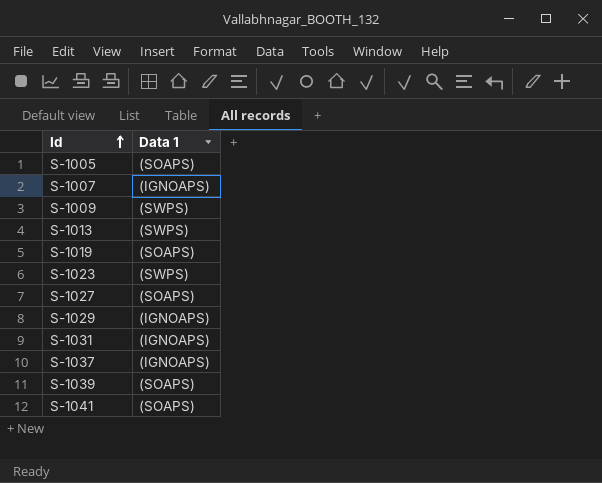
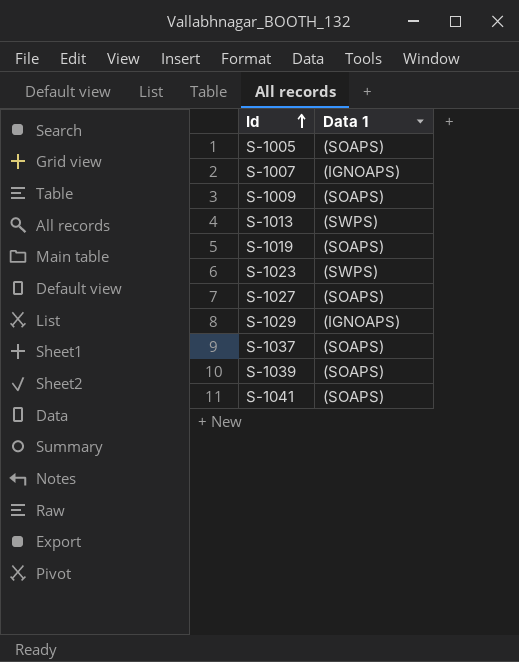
row S-1031: (IGNOAPS) -> none
S-1009 | Data 1: (SWPS) -> (SOAPS)
S-1037 | Data 1: (IGNOAPS) -> (SOAPS)

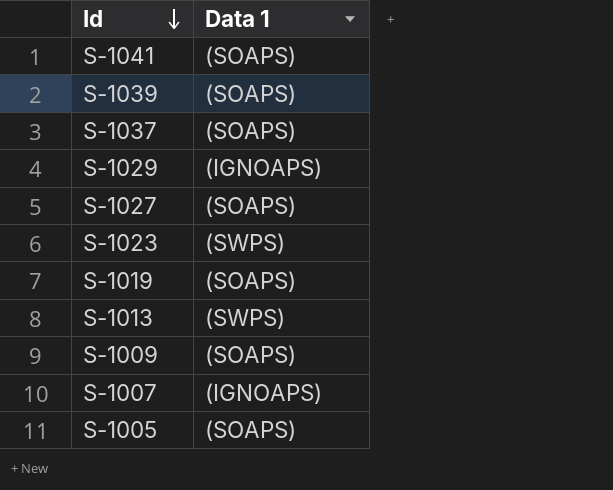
row order: Id ascending -> Id descending

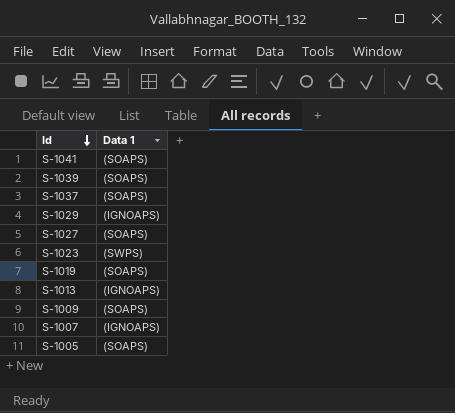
S-1013 | Data 1: (SWPS) -> (IGNOAPS)

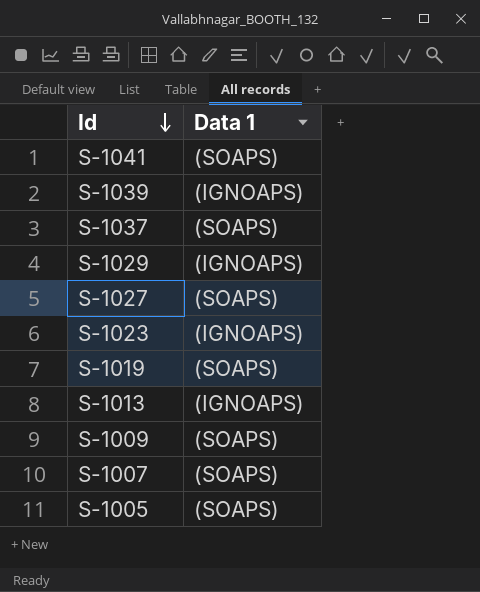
S-1039 | Data 1: (SOAPS) -> (IGNOAPS)
S-1023 | Data 1: (SWPS) -> (IGNOAPS)
S-1007 | Data 1: (IGNOAPS) -> (SOAPS)

